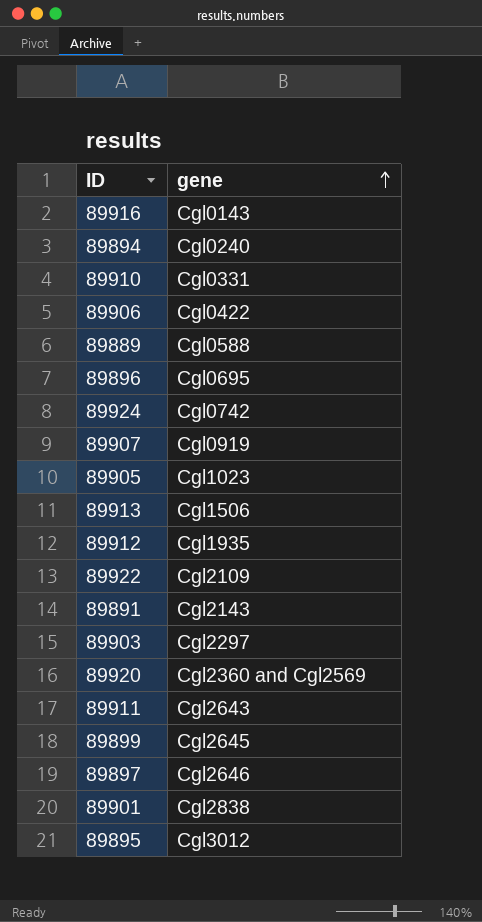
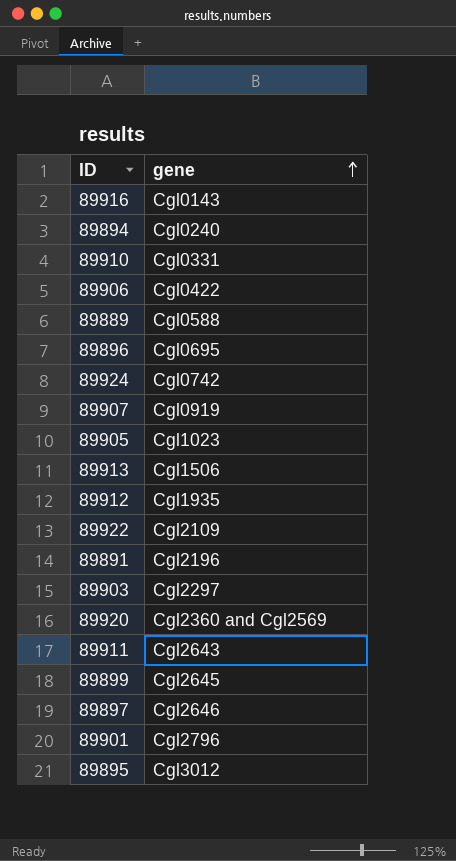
89891 | gene: Cgl2143 -> Cgl2196
89901 | gene: Cgl2838 -> Cgl2796

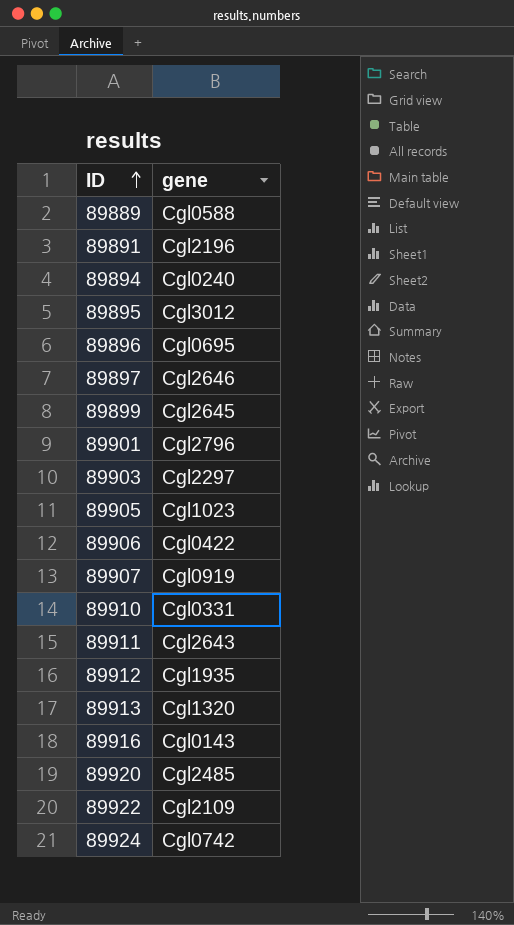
row order: gene ascending -> ID ascending
89913 | gene: Cgl1506 -> Cgl1320
89920 | gene: Cgl2360 and Cgl2569 -> Cgl2485

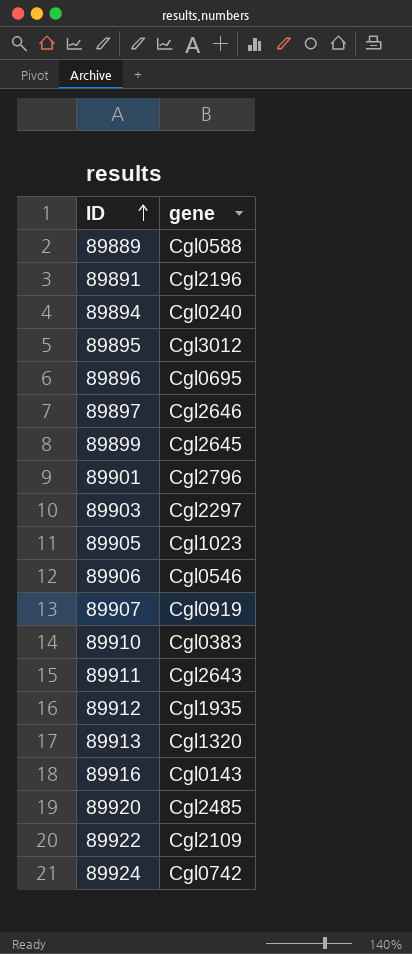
89906 | gene: Cgl0422 -> Cgl0546
89910 | gene: Cgl0331 -> Cgl0383

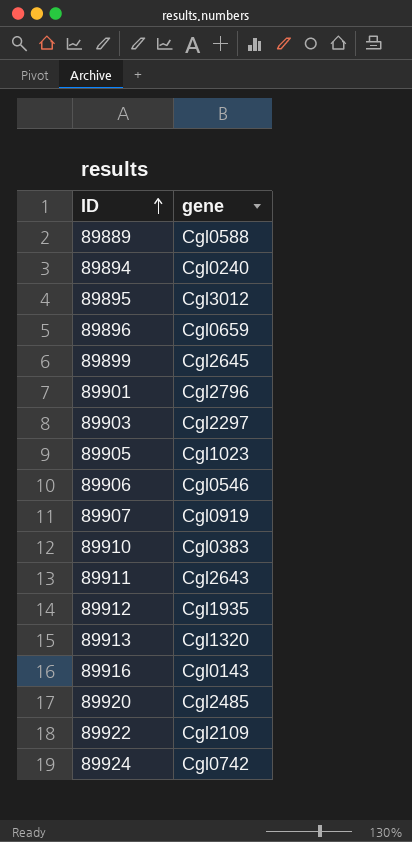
row 89891: Cgl2196 -> none
row 89897: Cgl2646 -> none
89896 | gene: Cgl0695 -> Cgl0659

